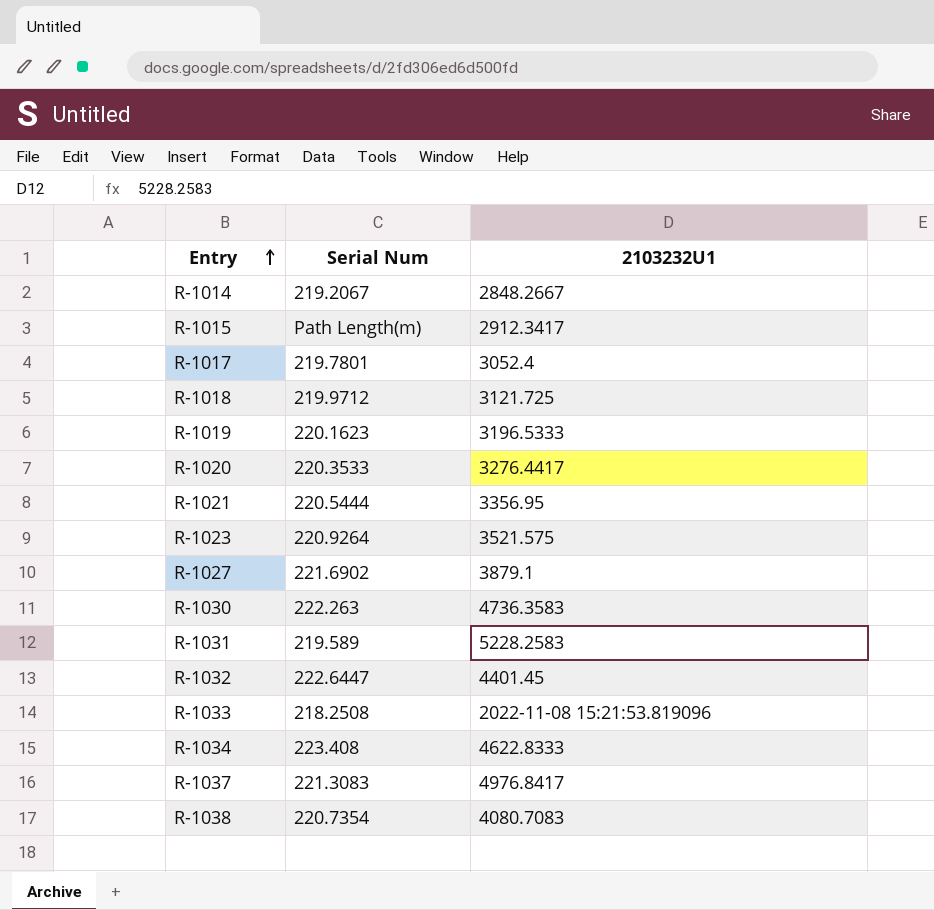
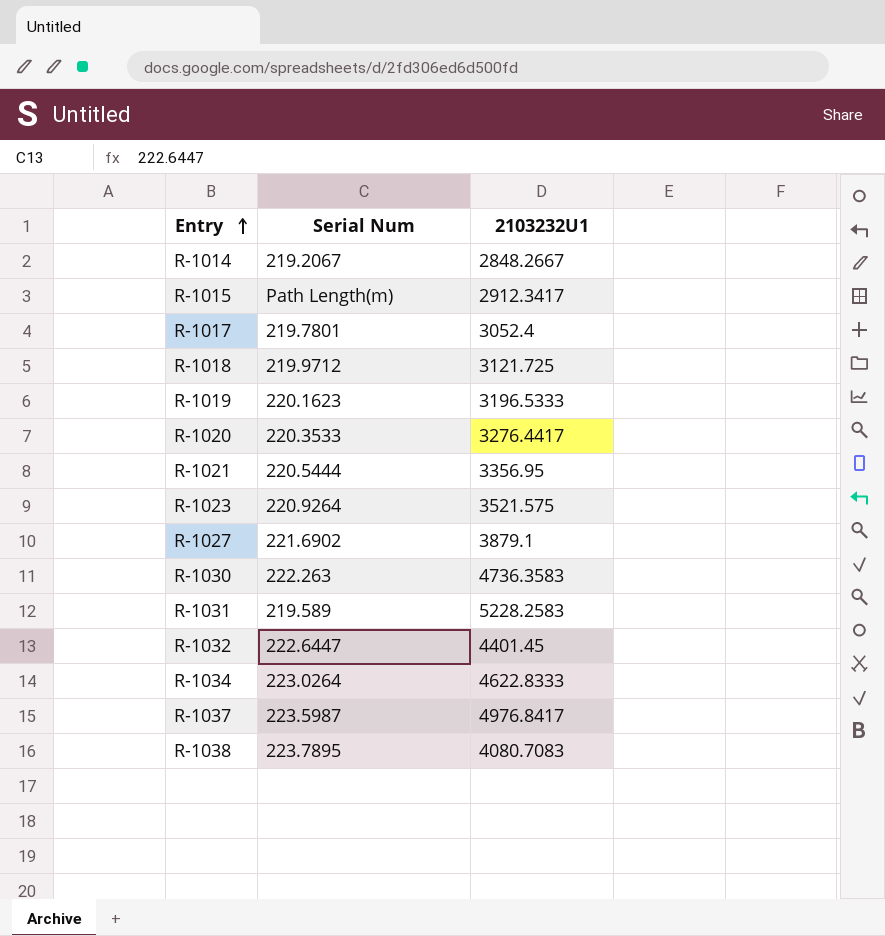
row R-1033: 218.2508 | 2022-11-08 15:21:53.819096 -> none
R-1034 | Serial Num: 223.408 -> 223.0264
R-1037 | Serial Num: 221.3083 -> 223.5987
R-1038 | Serial Num: 220.7354 -> 223.7895

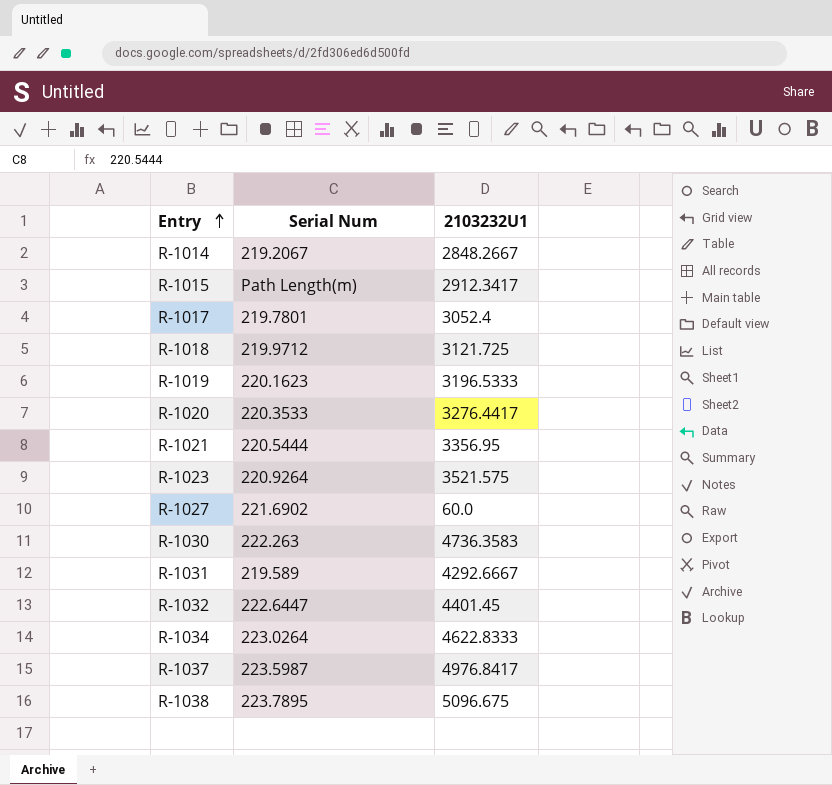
R-1027 | 2103232U1: 3879.1 -> 60.0
R-1031 | 2103232U1: 5228.2583 -> 4292.6667
R-1038 | 2103232U1: 4080.7083 -> 5096.675

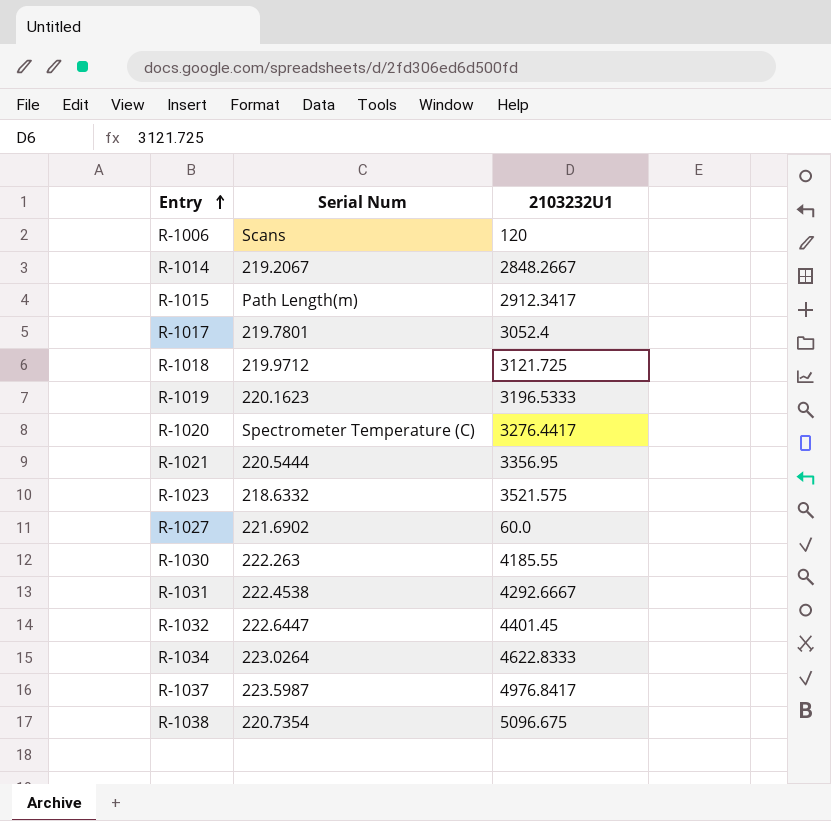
row R-1006: none -> Scans | 120
R-1020 | Serial Num: 220.3533 -> Spectrometer Temperature (C)
R-1023 | Serial Num: 220.9264 -> 218.6332
R-1030 | 2103232U1: 4736.3583 -> 4185.55
R-1031 | Serial Num: 219.589 -> 222.4538
R-1038 | Serial Num: 223.7895 -> 220.7354

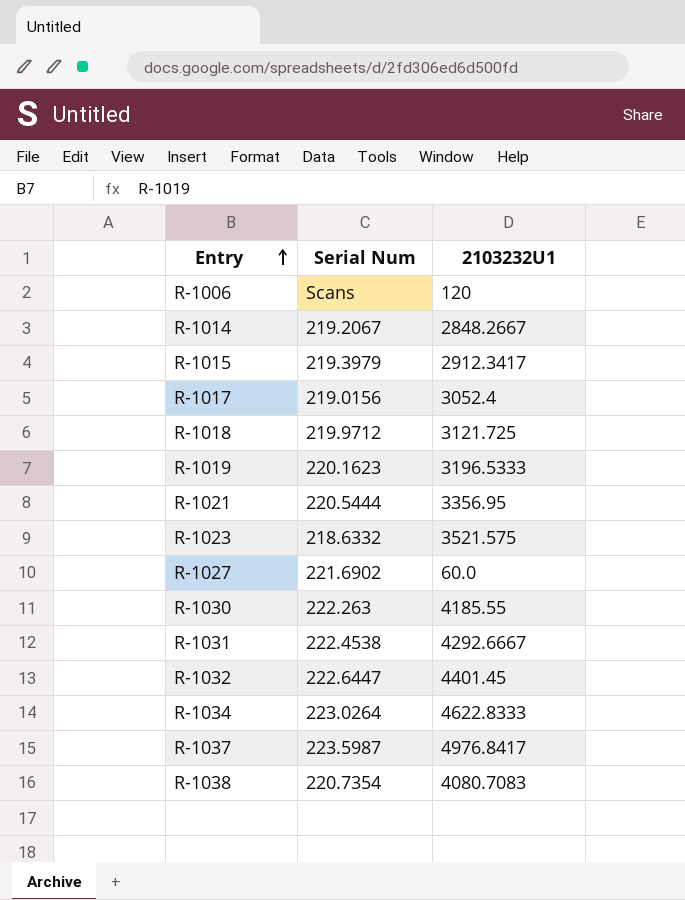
row R-1020: Spectrometer Temperature (C) | 3276.4417 -> none
R-1015 | Serial Num: Path Length(m) -> 219.3979
R-1017 | Serial Num: 219.7801 -> 219.0156
R-1038 | 2103232U1: 5096.675 -> 4080.7083

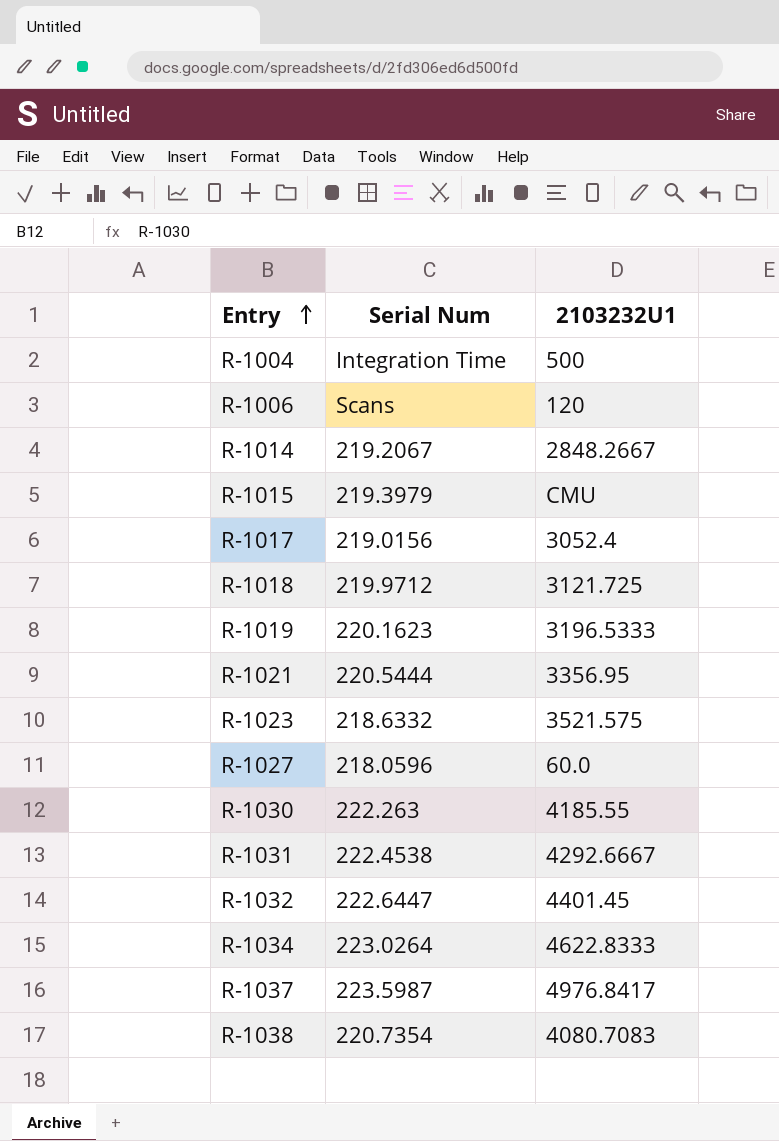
row R-1004: none -> Integration Time | 500
R-1015 | 2103232U1: 2912.3417 -> CMU
R-1027 | Serial Num: 221.6902 -> 218.0596

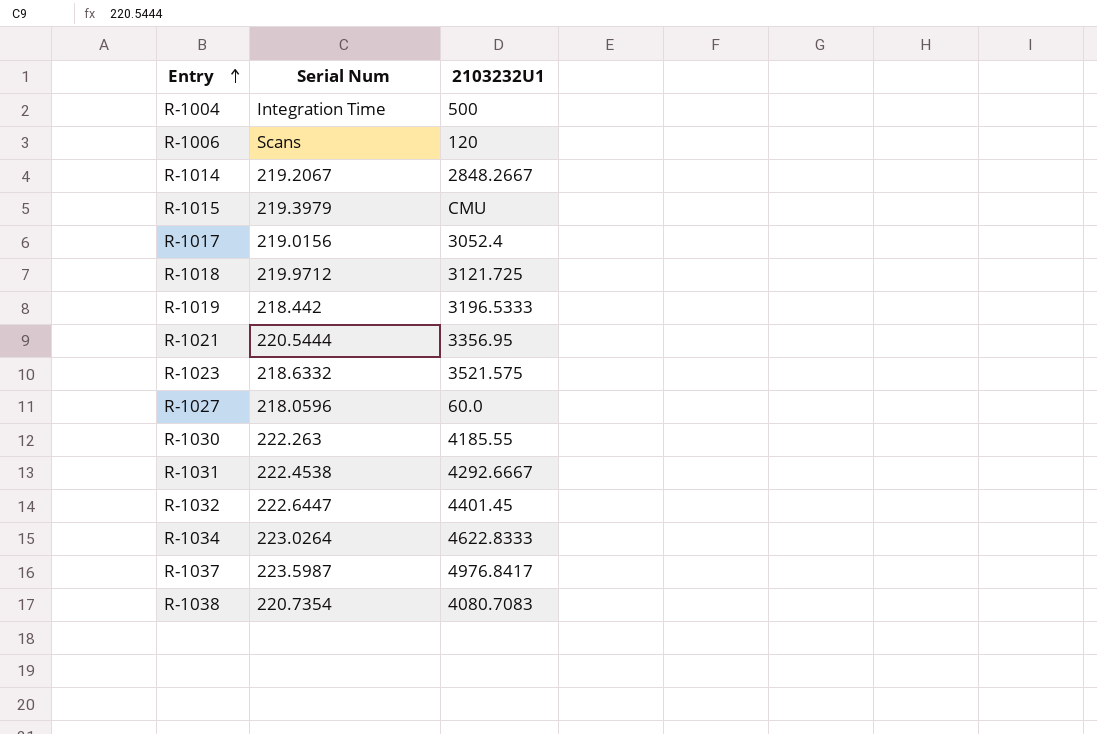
R-1019 | Serial Num: 220.1623 -> 218.442

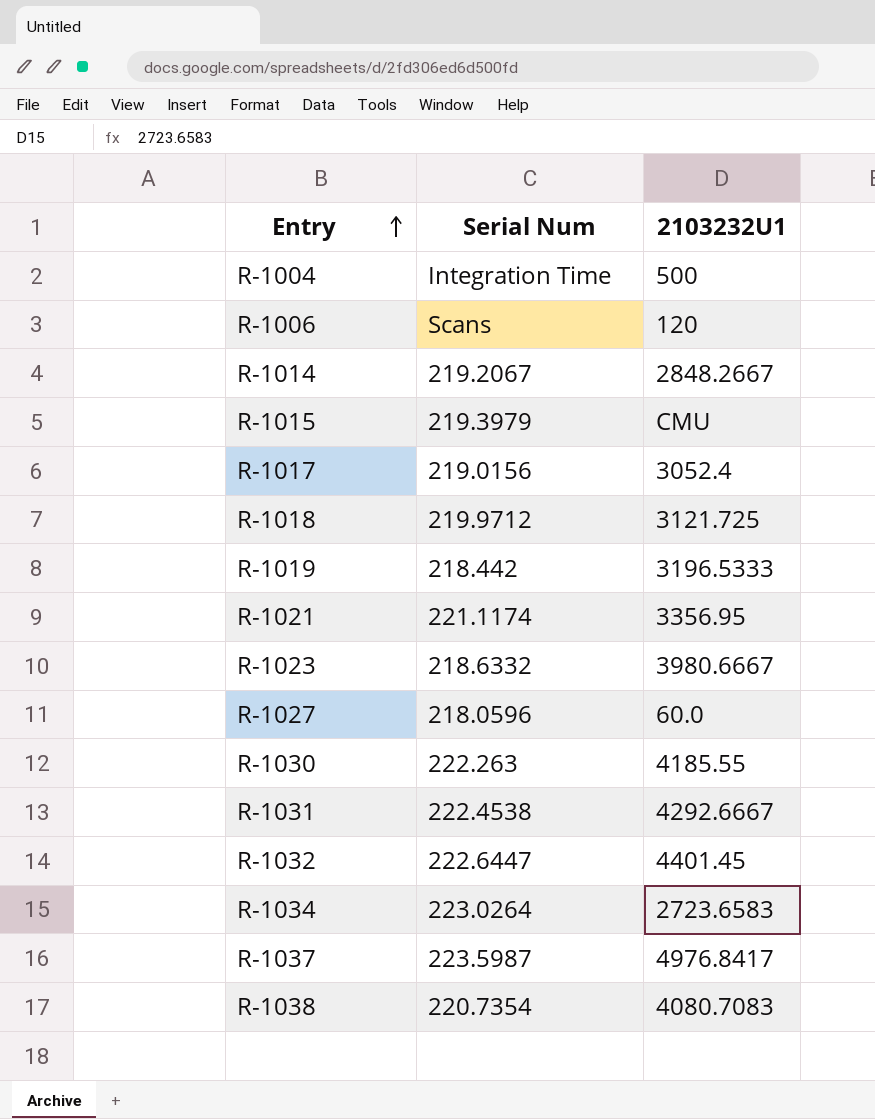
R-1021 | Serial Num: 220.5444 -> 221.1174
R-1023 | 2103232U1: 3521.575 -> 3980.6667
R-1034 | 2103232U1: 4622.8333 -> 2723.6583

